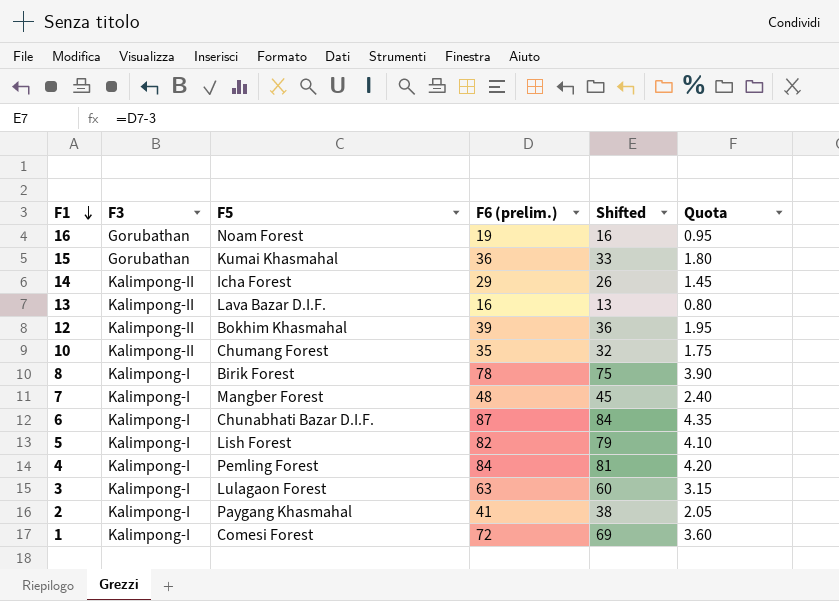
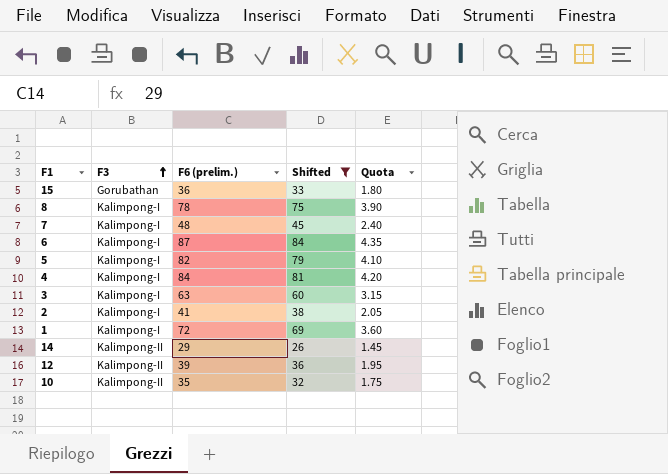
filter: none -> Shifted >= 26
row order: F1 descending -> F3 ascending
column F5 | position: 3 -> none

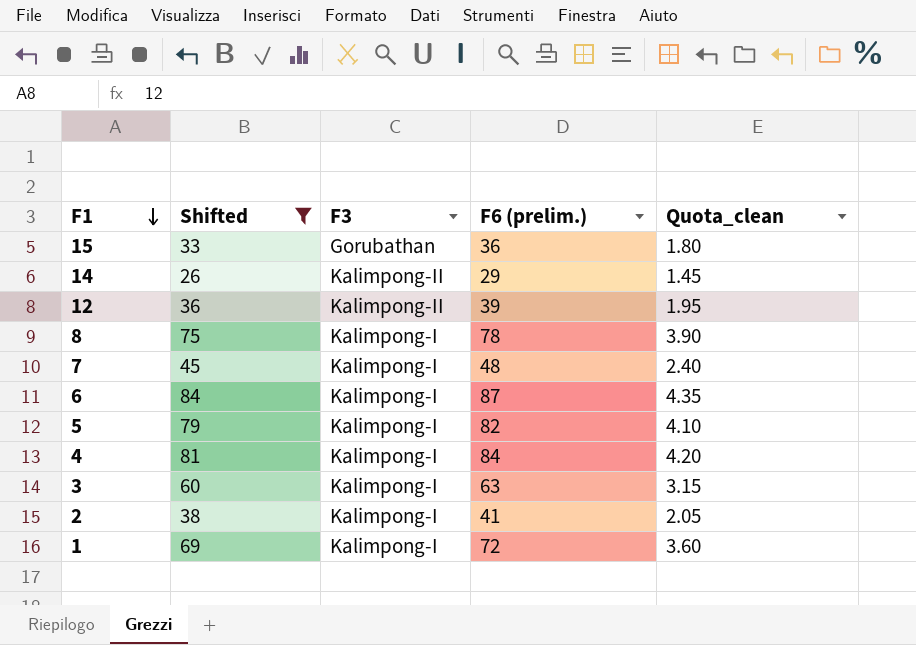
row order: F3 ascending -> F1 descending
column Shifted | position: 4 -> 2
column name: Quota -> Quota_clean
row 10: Kalimpong-II | 35 | 32 | 1.75 -> none

